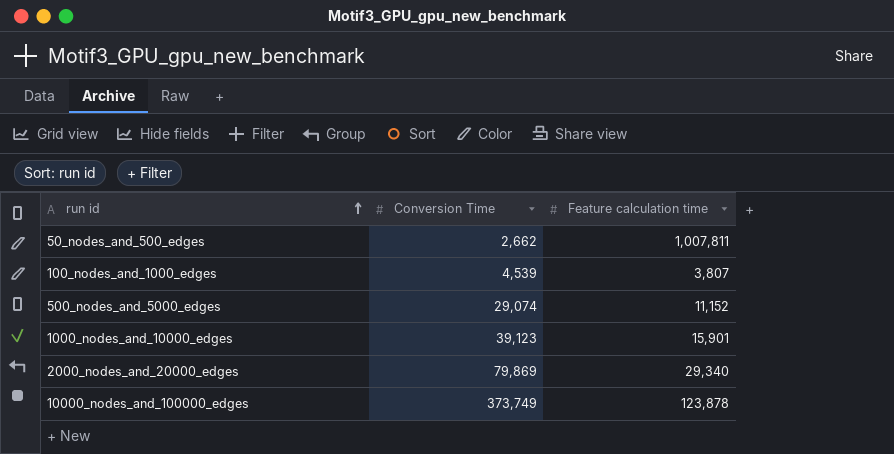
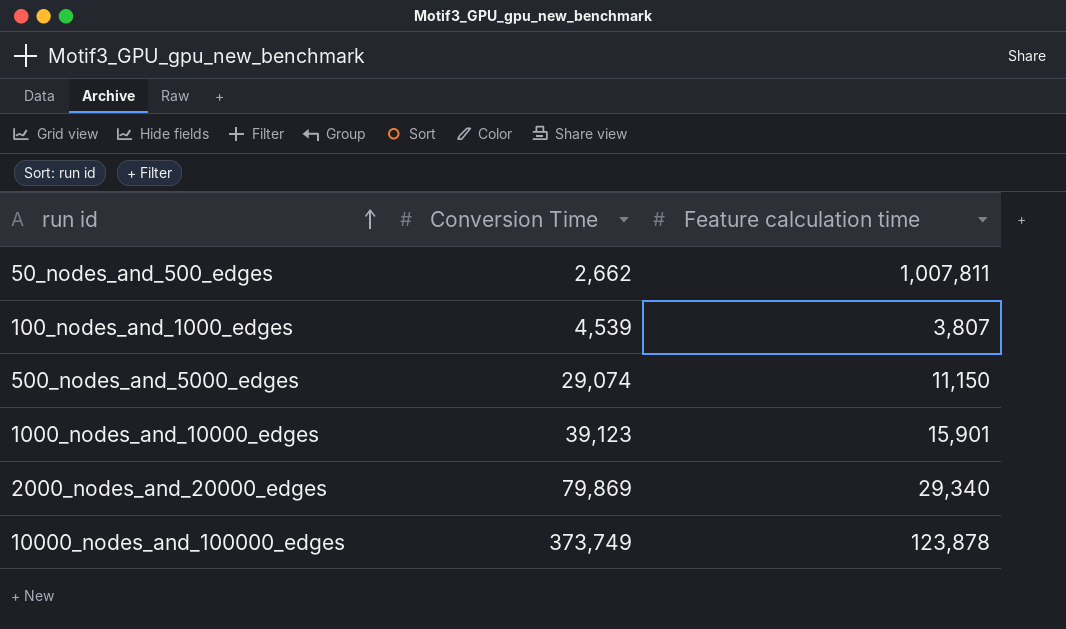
500_nodes_and_5000_edges | Feature calculation time: 11,152 -> 11,150

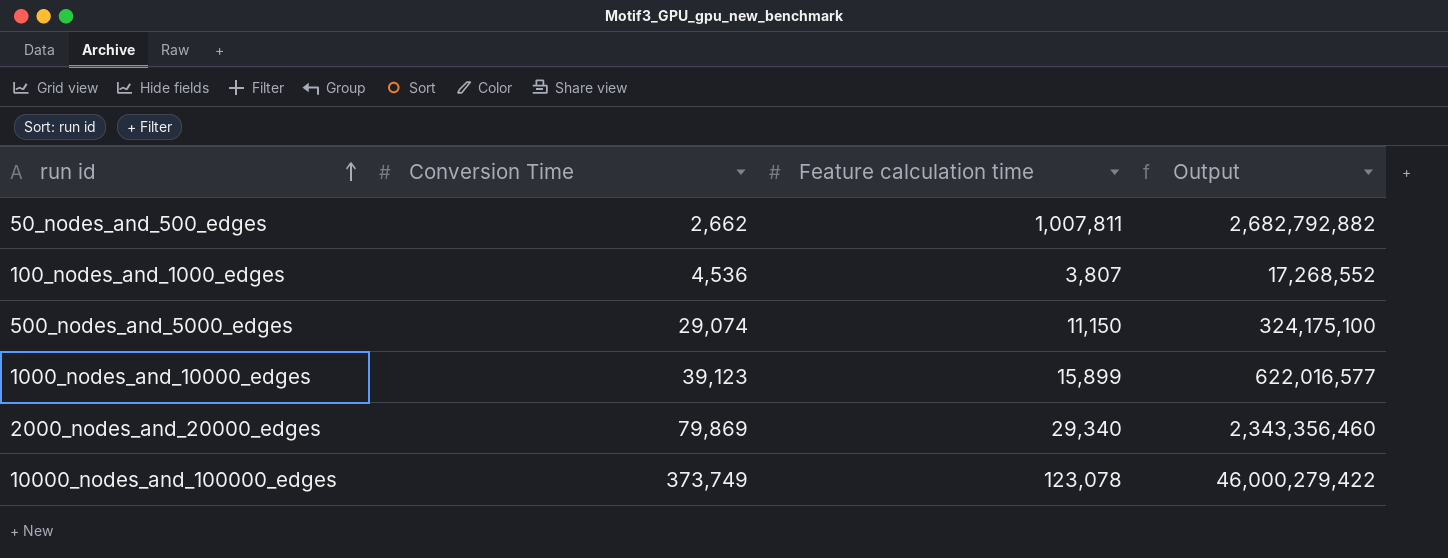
column Output | formula: none -> [Conversion Time] * [Feature calculation time]
100_nodes_and_1000_edges | Conversion Time: 4,539 -> 4,536
1000_nodes_and_10000_edges | Feature calculation time: 15,901 -> 15,899
10000_nodes_and_100000_edges | Feature calculation time: 123,878 -> 123,078

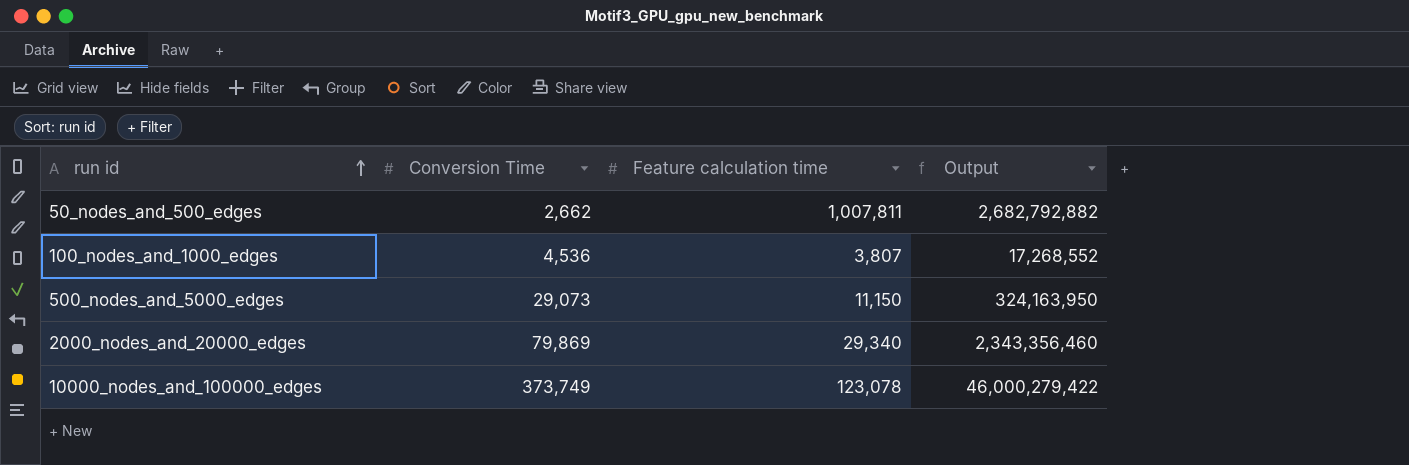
row 1000_nodes_and_10000_edges: 39,123 | 15,899 | 622,016,577 -> none
500_nodes_and_5000_edges | Conversion Time: 29,074 -> 29,073
500_nodes_and_5000_edges | Output: 324,175,100 -> 324,163,950

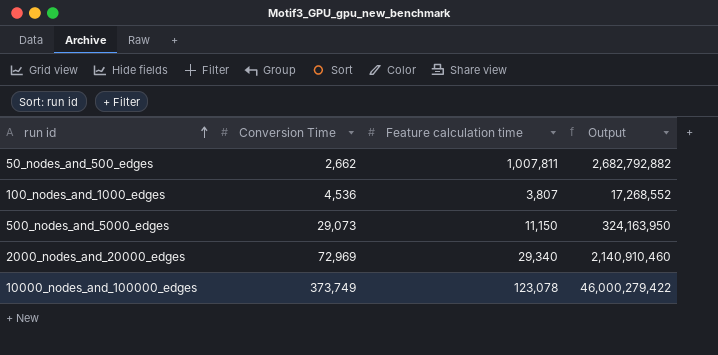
2000_nodes_and_20000_edges | Conversion Time: 79,869 -> 72,969
2000_nodes_and_20000_edges | Output: 2,343,356,460 -> 2,140,910,460

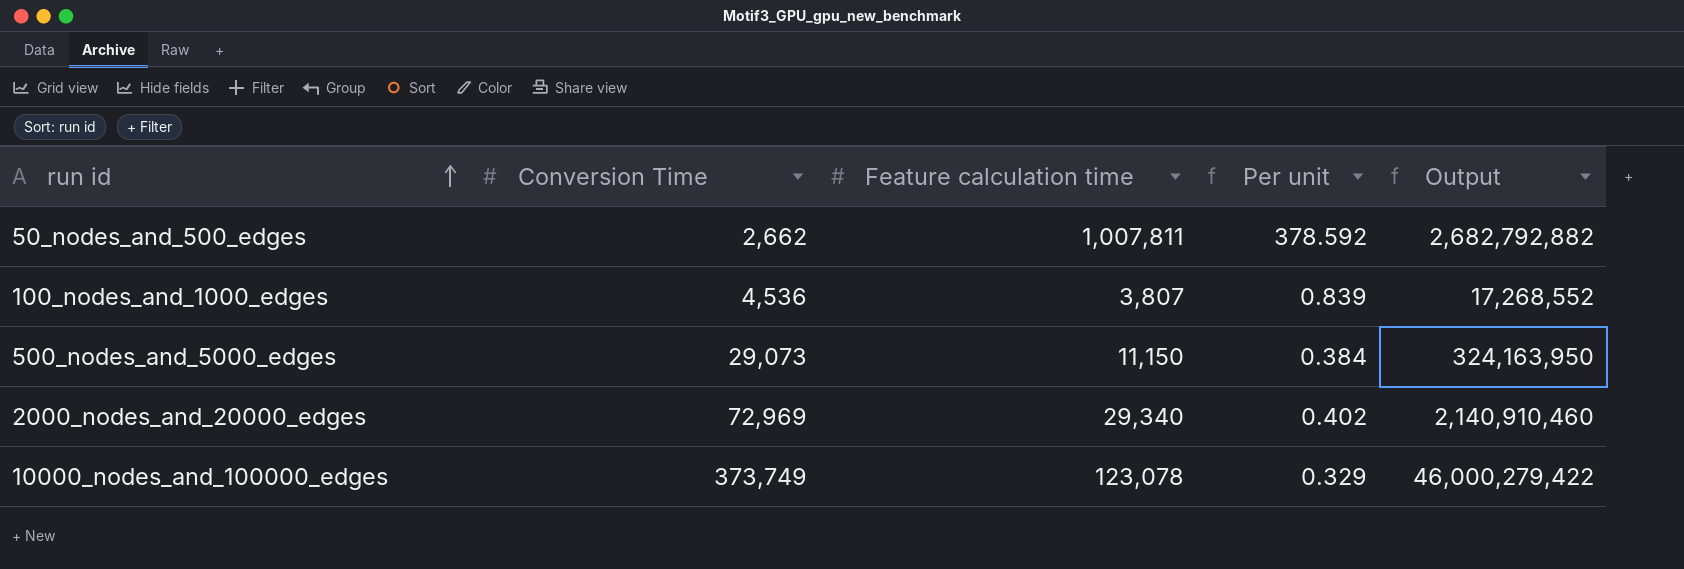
column Per unit | formula: none -> [Feature calculation time] / [Conversion Time]

